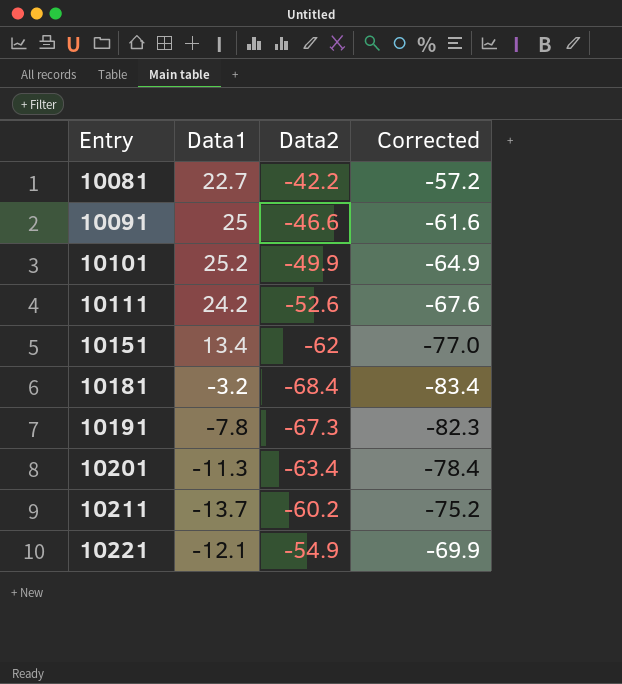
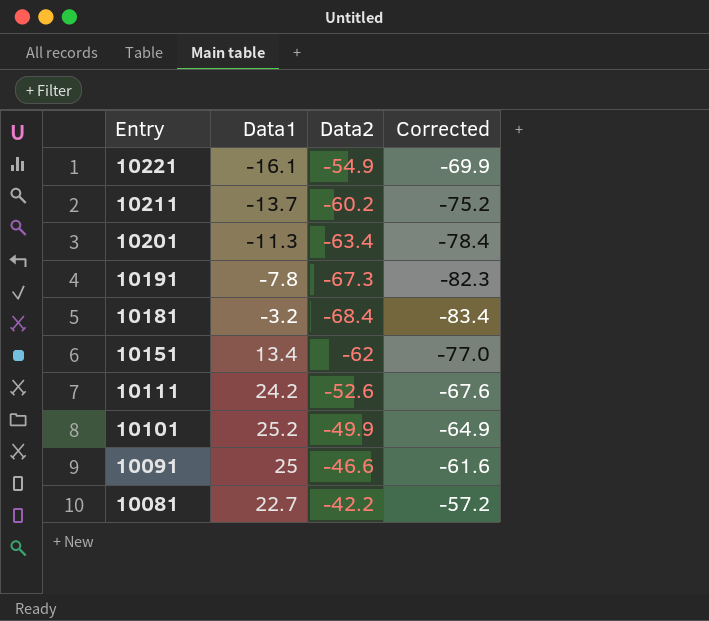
row order: Entry ascending -> Entry descending
10221 | Data1: -12.1 -> -16.1

